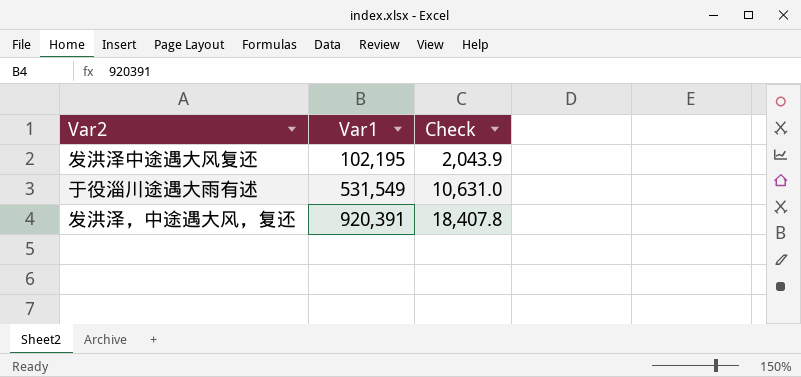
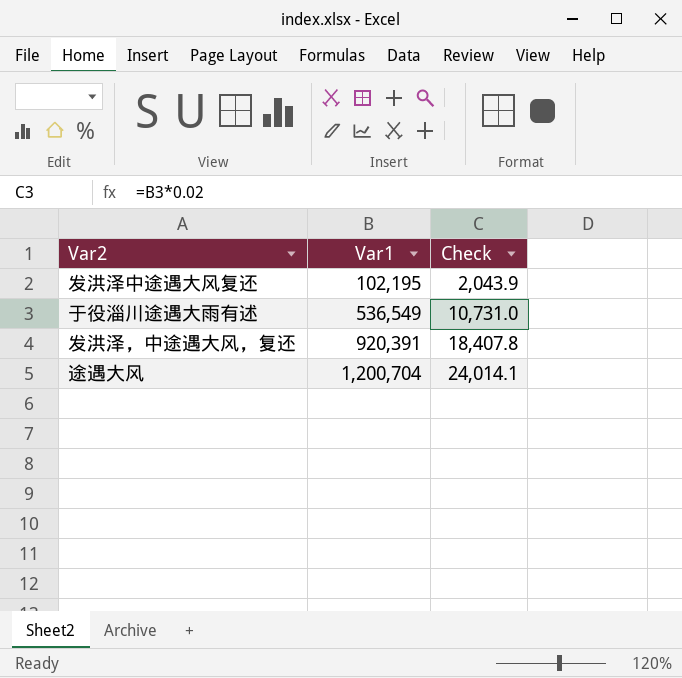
于役淄川途遇大雨有述 | Var1: 531,549 -> 536,549
于役淄川途遇大雨有述 | Check: 10,631.0 -> 10,731.0
row 途遇大风: none -> 1,200,704 | 24,014.1

